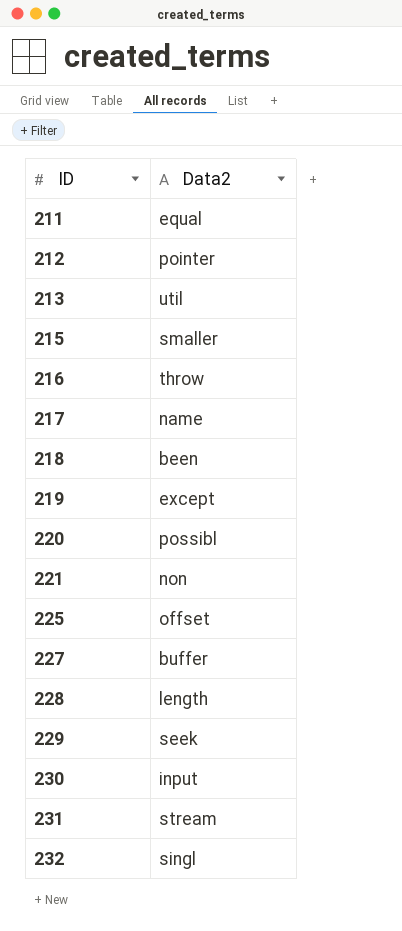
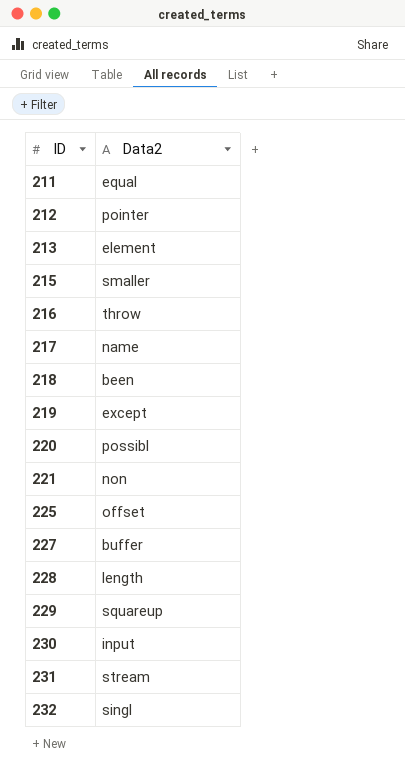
213 | Data2: util -> element
229 | Data2: seek -> squareup

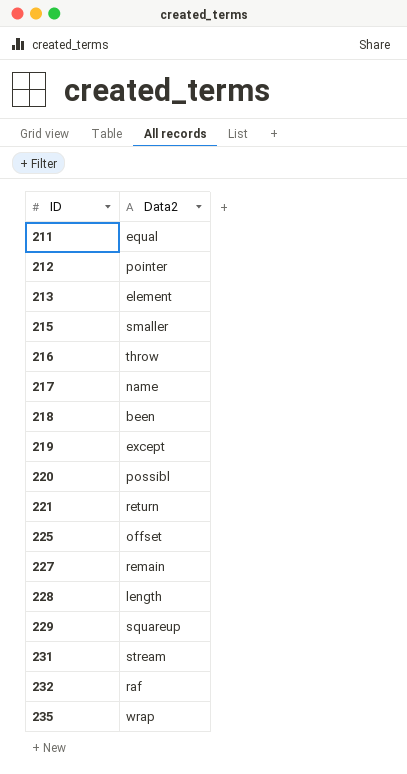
row 230: input -> none
221 | Data2: non -> return
227 | Data2: buffer -> remain
232 | Data2: singl -> raf
row 235: none -> wrap

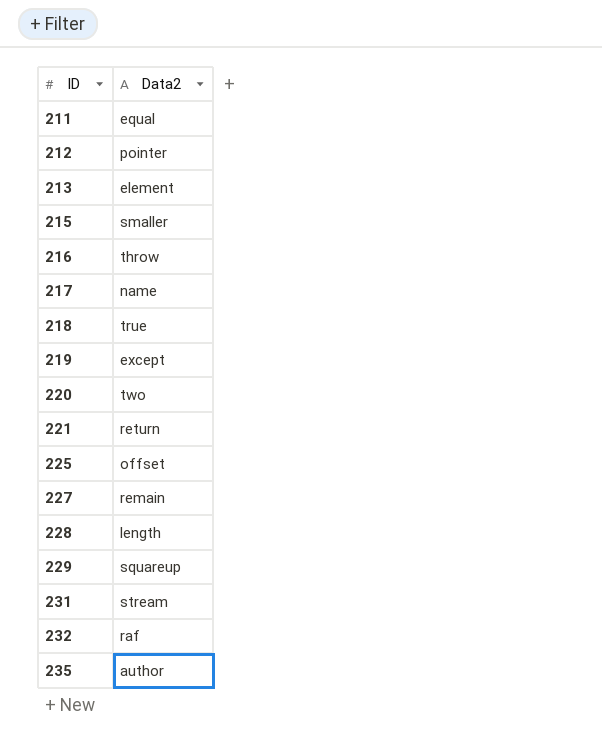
218 | Data2: been -> true
220 | Data2: possibl -> two
235 | Data2: wrap -> author

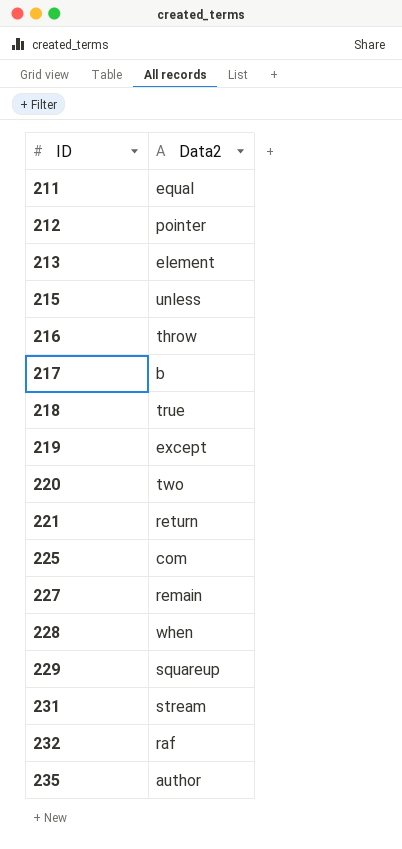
215 | Data2: smaller -> unless
217 | Data2: name -> b
225 | Data2: offset -> com
228 | Data2: length -> when

